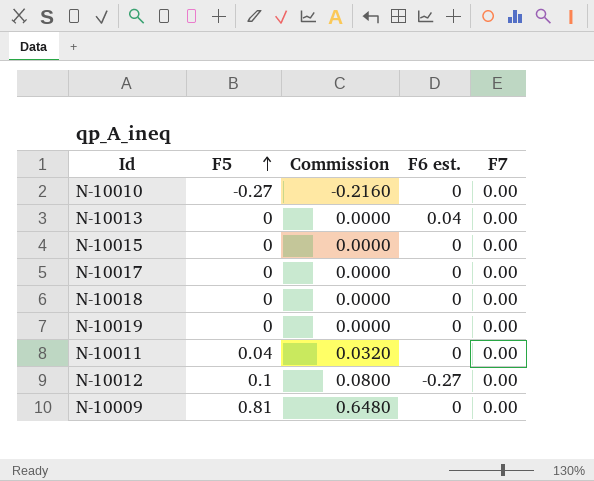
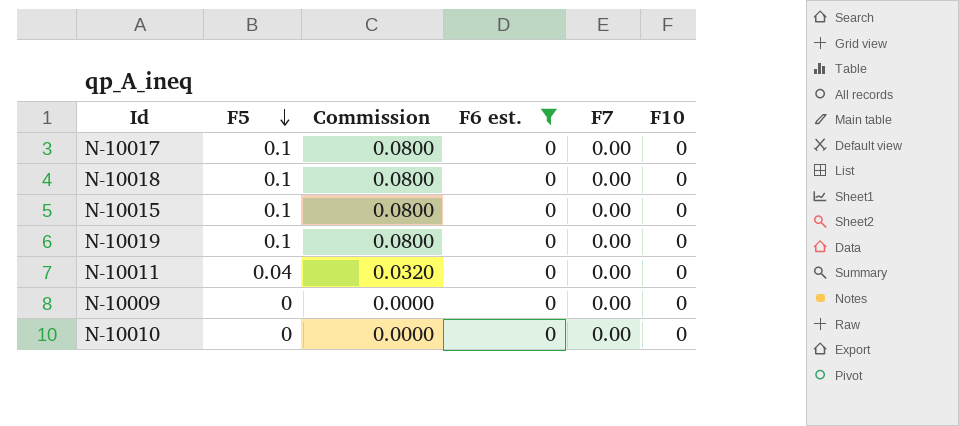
filter: none -> F6 est. = 0
row order: F5 ascending -> F5 descending
column F10 | position: none -> 6
N-10017 | F5: 0 -> 0.1
N-10017 | Commission: 0.0000 -> 0.0800
N-10018 | F5: 0 -> 0.1
N-10018 | Commission: 0.0000 -> 0.0800
N-10015 | F5: 0 -> 0.1
N-10015 | Commission: 0.0000 -> 0.0800
N-10019 | F5: 0 -> 0.1
N-10019 | Commission: 0.0000 -> 0.0800
N-10009 | F5: 0.81 -> 0
N-10009 | Commission: 0.6480 -> 0.0000
N-10010 | F5: -0.27 -> 0
N-10010 | Commission: -0.2160 -> 0.0000

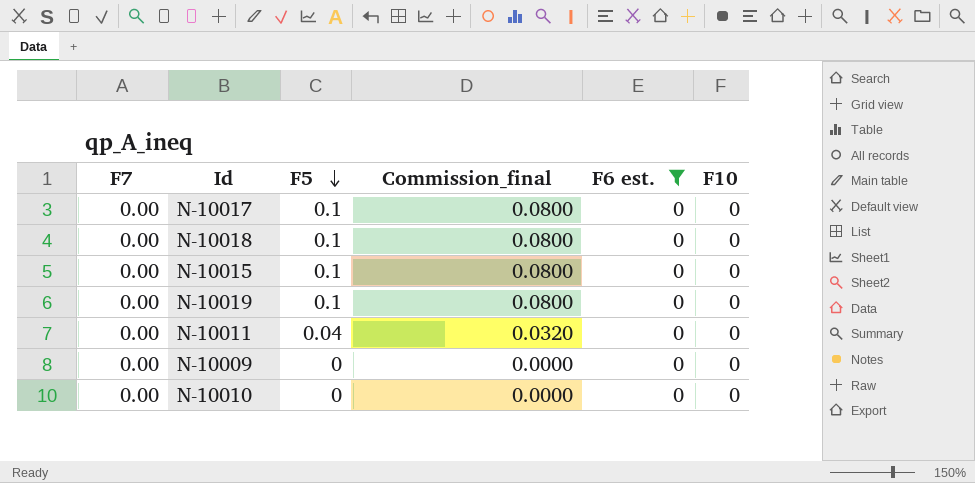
column F7 | position: 5 -> 1
column name: Commission -> Commission_final

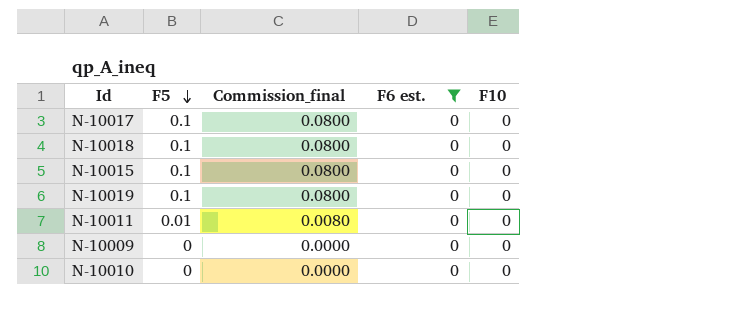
column F7 | position: 1 -> none
N-10011 | F5: 0.04 -> 0.01
N-10011 | Commission_final: 0.0320 -> 0.0080

